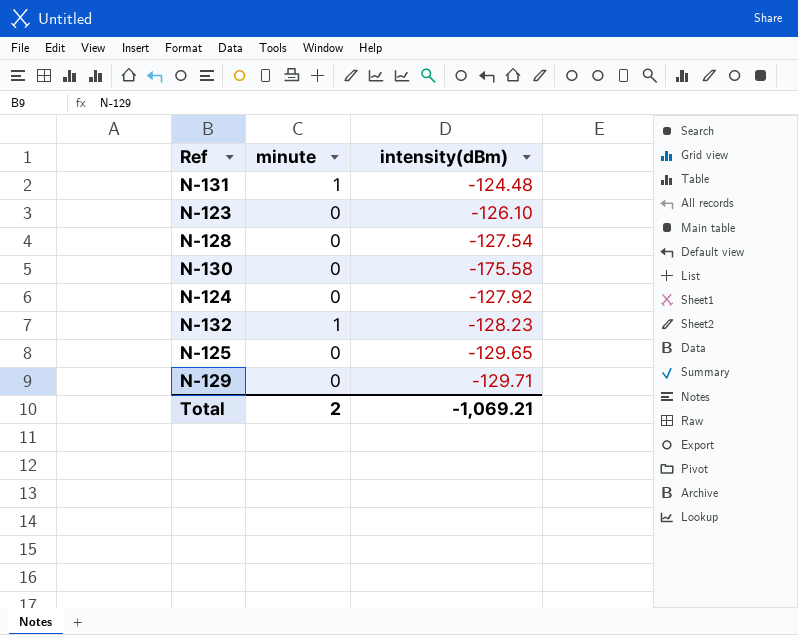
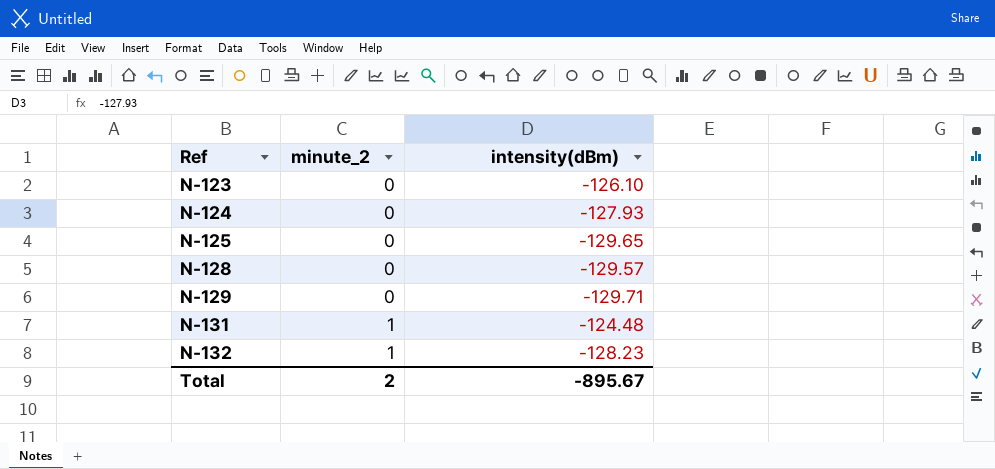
row order: none -> Ref ascending
column name: minute -> minute_2
row N-130: 0 | -175.58 -> none
N-124 | intensity(dBm): -127.92 -> -127.93
N-128 | intensity(dBm): -127.54 -> -129.57
Total | intensity(dBm): -1,069.21 -> -895.67

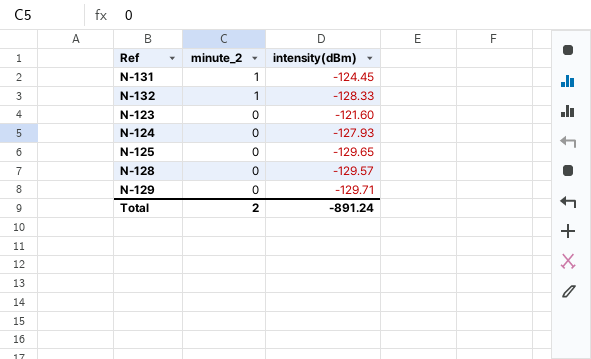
row order: Ref ascending -> minute_2 descending
N-131 | intensity(dBm): -124.48 -> -124.45
N-132 | intensity(dBm): -128.23 -> -128.33
N-123 | intensity(dBm): -126.10 -> -121.60
Total | intensity(dBm): -895.67 -> -891.24

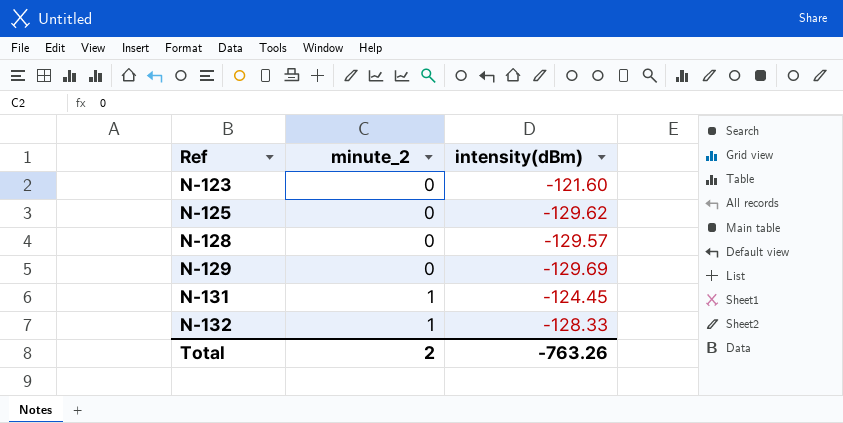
row order: minute_2 descending -> Ref ascending
row N-124: 0 | -127.93 -> none
N-125 | intensity(dBm): -129.65 -> -129.62
N-129 | intensity(dBm): -129.71 -> -129.69
Total | intensity(dBm): -891.24 -> -763.26

